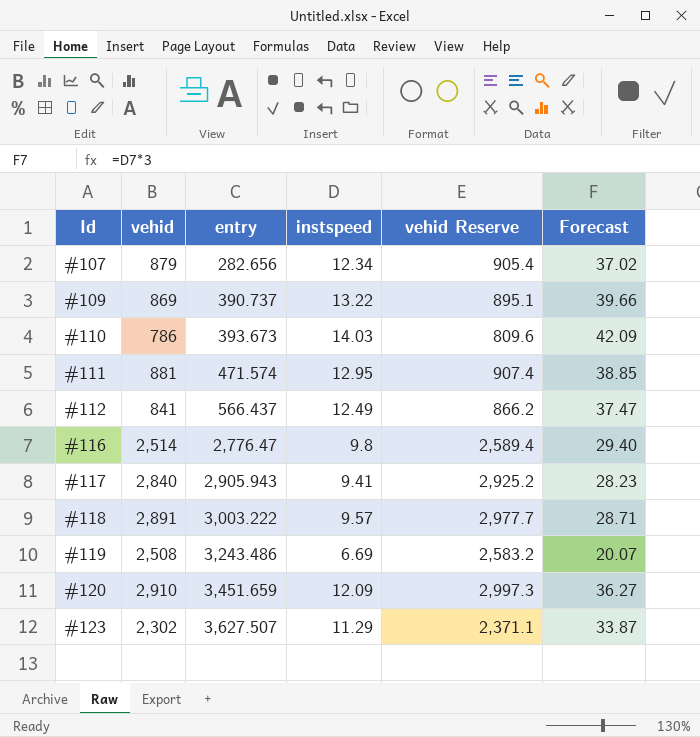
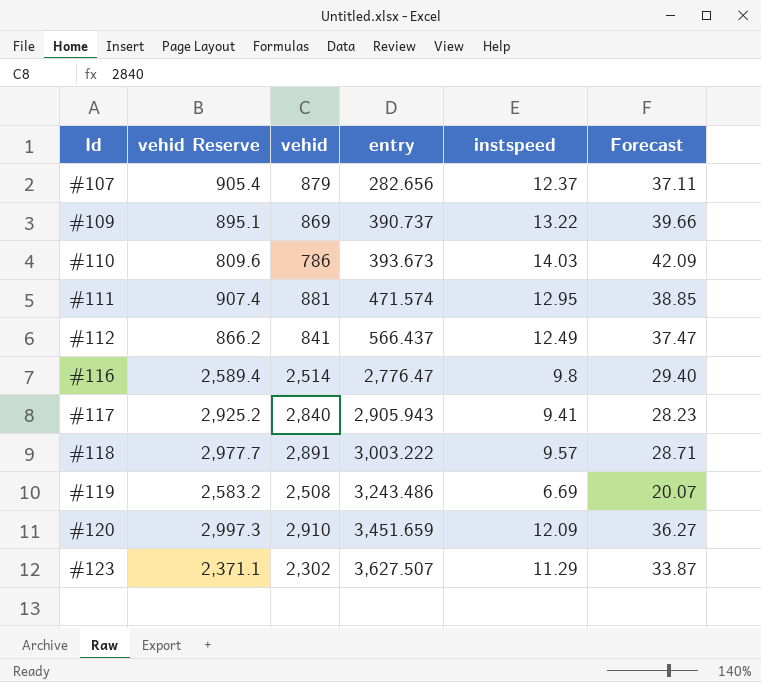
column vehid Reserve | position: 5 -> 2
#107 | instspeed: 12.34 -> 12.37
#107 | Forecast: 37.02 -> 37.11

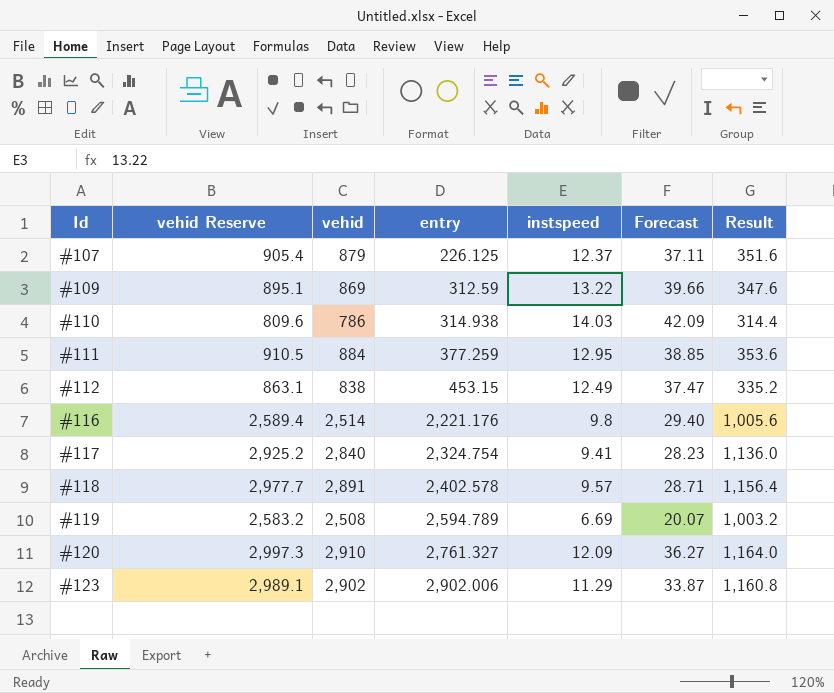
column Result | formula: none -> [vehid] * 0.4
#107 | entry: 282.656 -> 226.125
#109 | entry: 390.737 -> 312.59
#110 | entry: 393.673 -> 314.938
#111 | vehid Reserve: 907.4 -> 910.5
#111 | vehid: 881 -> 884
#111 | entry: 471.574 -> 377.259
#112 | vehid Reserve: 866.2 -> 863.1
#112 | vehid: 841 -> 838
#112 | entry: 566.437 -> 453.15
#116 | entry: 2,776.47 -> 2,221.176
#117 | entry: 2,905.943 -> 2,324.754
#118 | entry: 3,003.222 -> 2,402.578
#119 | entry: 3,243.486 -> 2,594.789
#120 | entry: 3,451.659 -> 2,761.327
#123 | vehid Reserve: 2,371.1 -> 2,989.1
#123 | vehid: 2,302 -> 2,902
#123 | entry: 3,627.507 -> 2,902.006

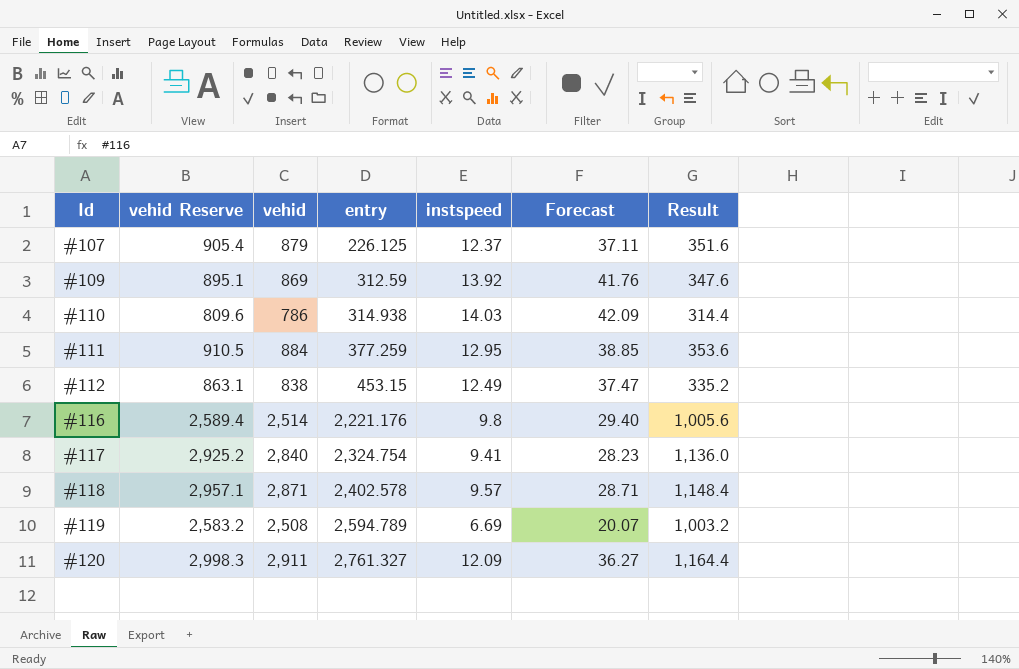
row #123: 2,989.1 | 2,902 | 2,902.006 | 11.29 | 33.87 | 1,160.8 -> none
#109 | instspeed: 13.22 -> 13.92
#109 | Forecast: 39.66 -> 41.76
#118 | vehid Reserve: 2,977.7 -> 2,957.1
#118 | vehid: 2,891 -> 2,871
#118 | Result: 1,156.4 -> 1,148.4
#120 | vehid Reserve: 2,997.3 -> 2,998.3
#120 | vehid: 2,910 -> 2,911
#120 | Result: 1,164.0 -> 1,164.4

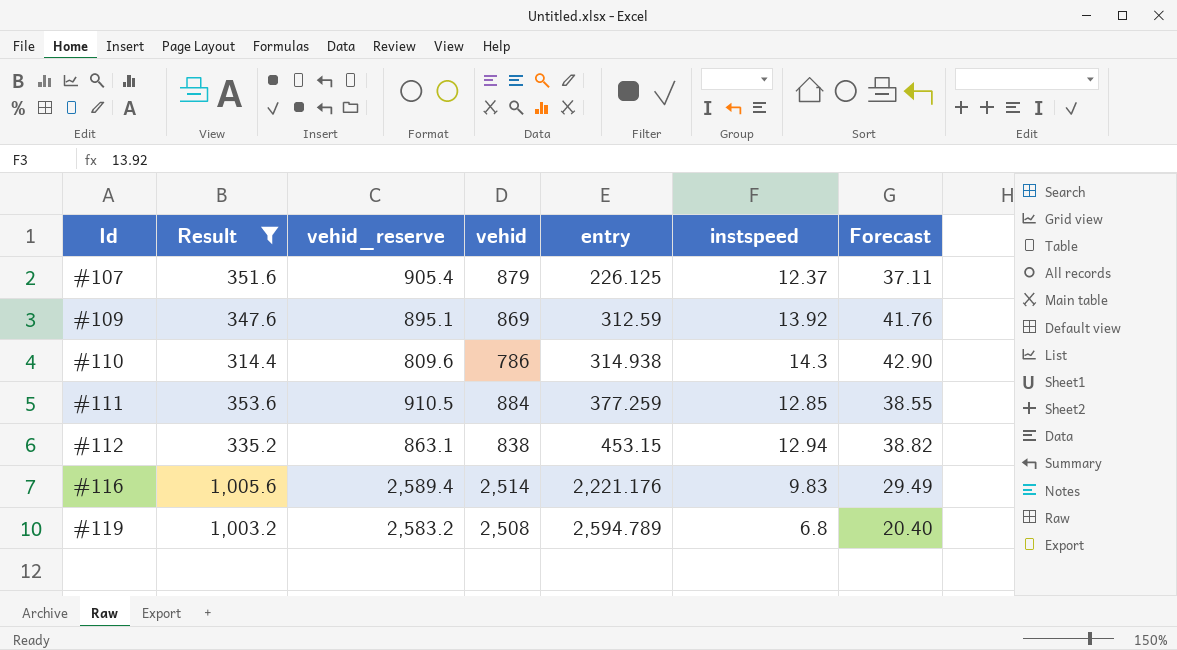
filter: none -> Result <= 1,005.6
column Result | position: 7 -> 2
column name: vehid Reserve -> vehid_reserve
#110 | instspeed: 14.03 -> 14.3
#110 | Forecast: 42.09 -> 42.90
#111 | instspeed: 12.95 -> 12.85
#111 | Forecast: 38.85 -> 38.55
#112 | instspeed: 12.49 -> 12.94
#112 | Forecast: 37.47 -> 38.82
#116 | instspeed: 9.8 -> 9.83
#116 | Forecast: 29.40 -> 29.49
#119 | instspeed: 6.69 -> 6.8
#119 | Forecast: 20.07 -> 20.40

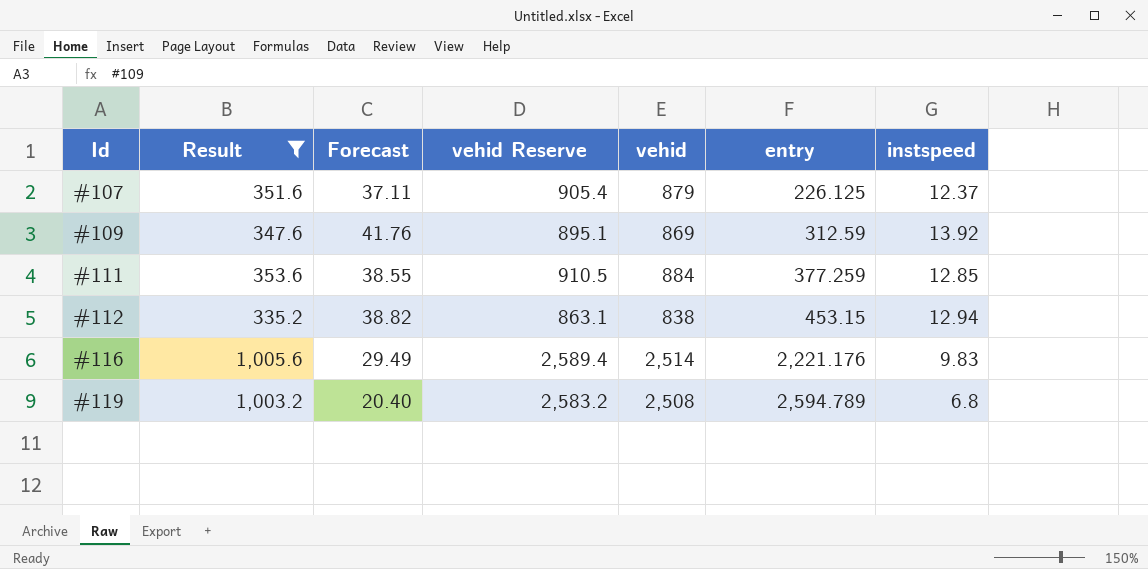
column Forecast | position: 7 -> 3
column name: vehid_reserve -> vehid Reserve
row #110: 314.4 | 809.6 | 786 | 314.938 | 14.3 | 42.90 -> none

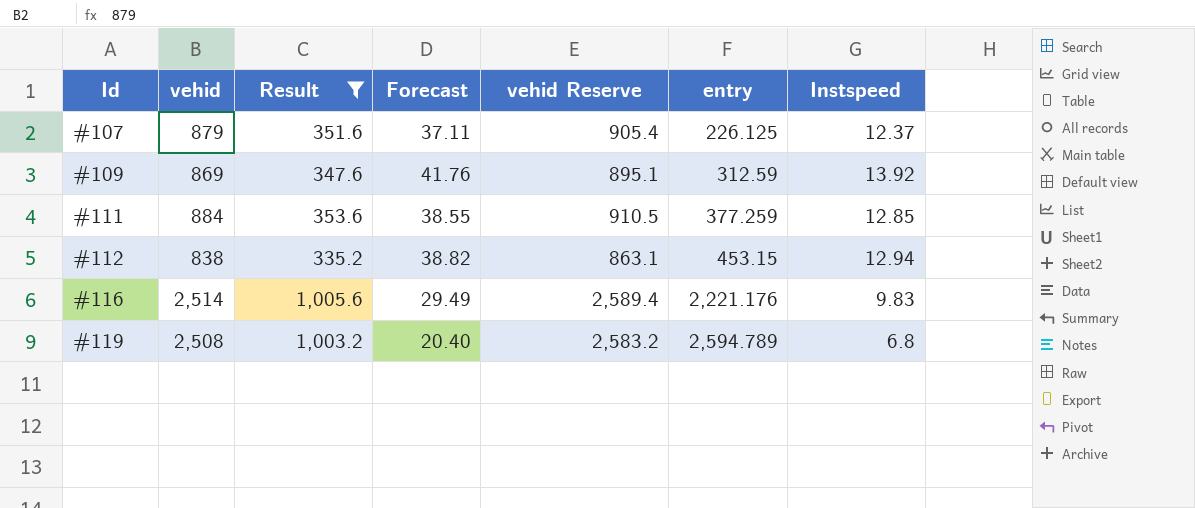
column vehid | position: 5 -> 2
column name: instspeed -> Instspeed

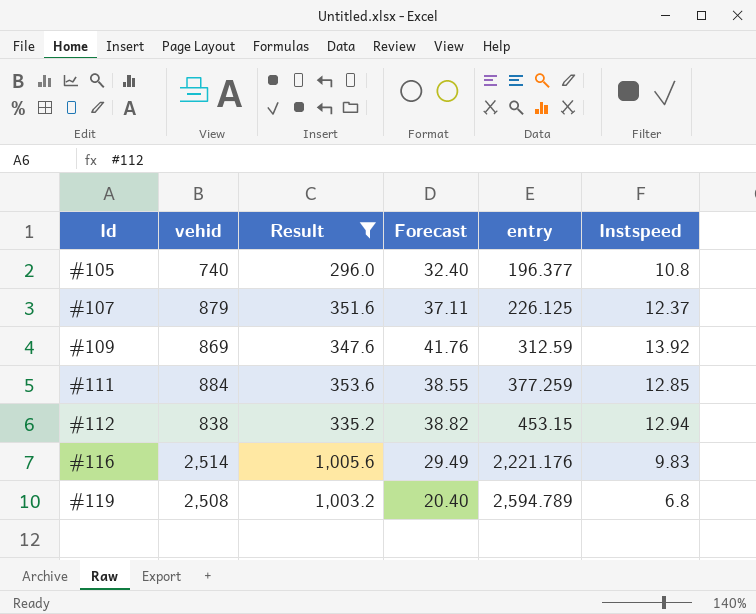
column vehid Reserve | formula: [vehid] * 1.03 -> none
row #105: none -> 740 | 296.0 | 32.40 | 196.377 | 10.8

